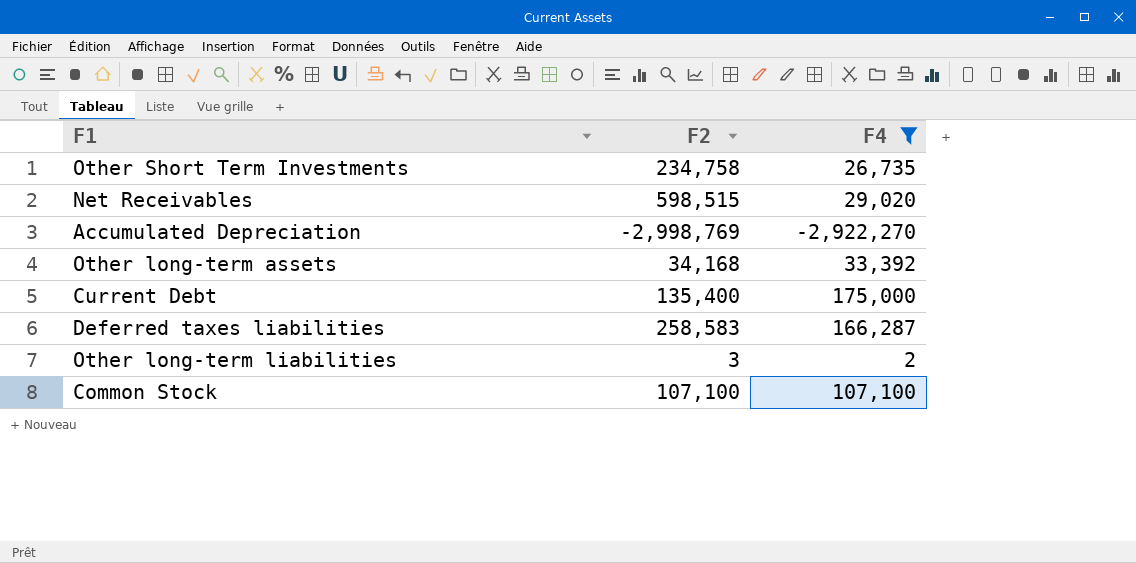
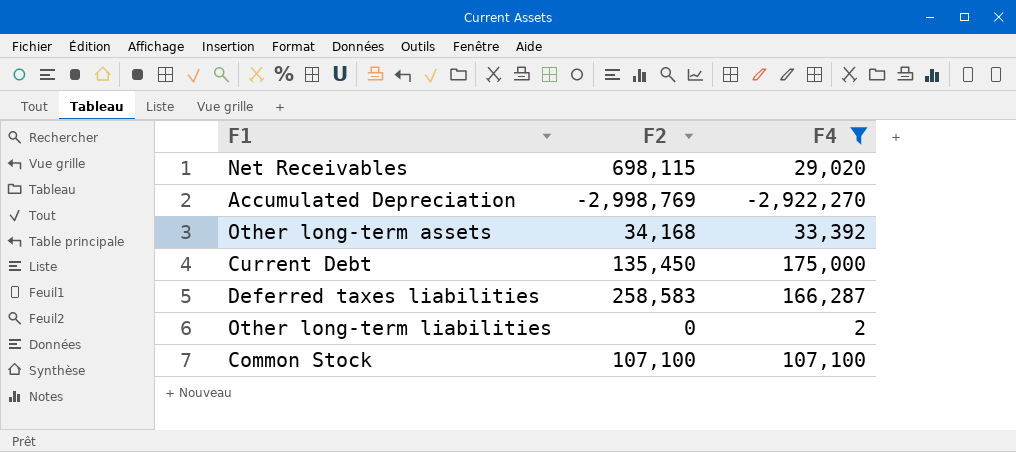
row Other Short Term Investments: 234,758 | 26,735 -> none
Net Receivables | F2: 598,515 -> 698,115
Current Debt | F2: 135,400 -> 135,450
Other long-term liabilities | F2: 3 -> 0

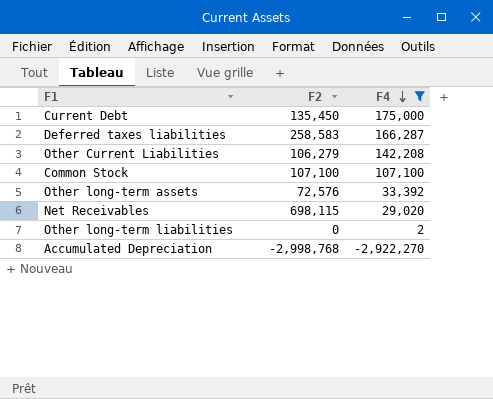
row order: none -> F4 descending
row Other Current Liabilities: none -> 106,279 | 142,208
Other long-term assets | F2: 34,168 -> 72,576
Accumulated Depreciation | F2: -2,998,769 -> -2,998,768

